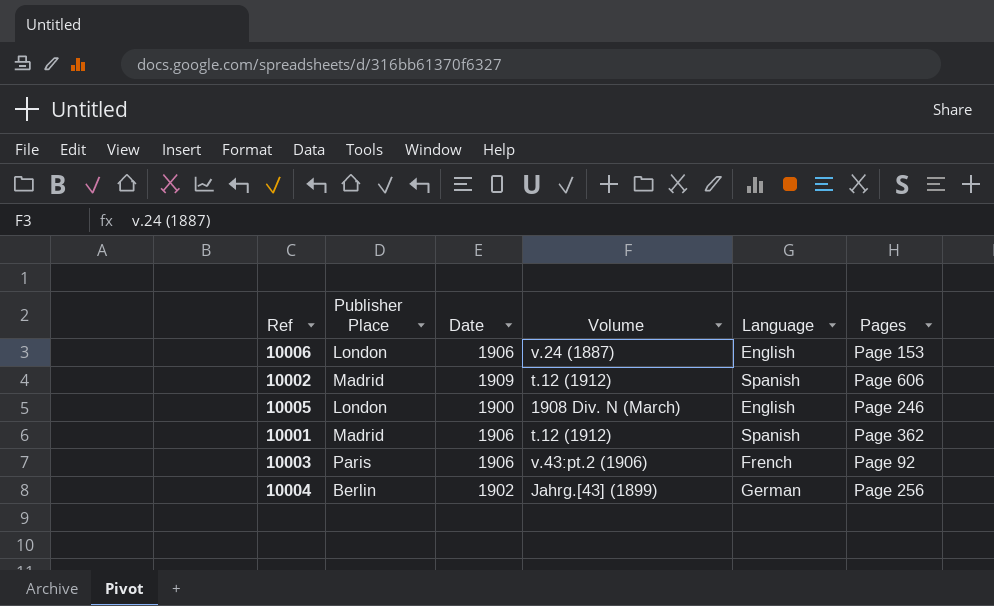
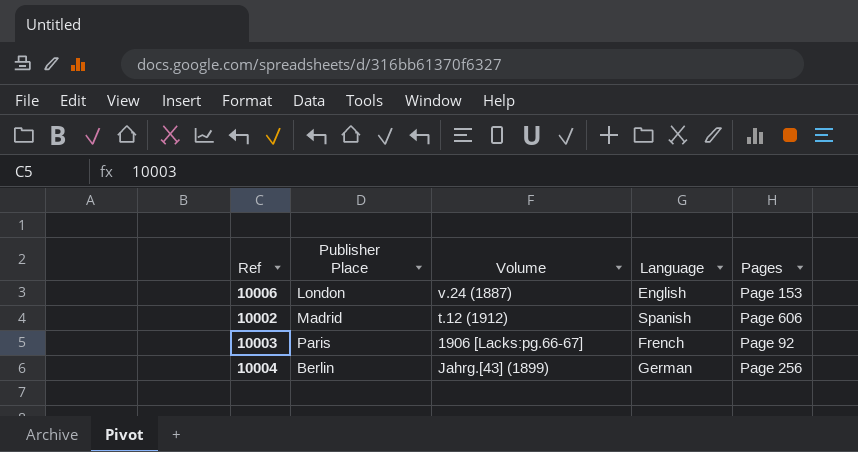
column Date | position: 3 -> none
row 10005: London | 1900 | 1908 Div. N (March) | English | Page 246 -> none
row 10001: Madrid | 1906 | t.12 (1912) | Spanish | Page 362 -> none
10003 | Volume: v.43:pt.2 (1906) -> 1906 [Lacks:pg.66-67]

